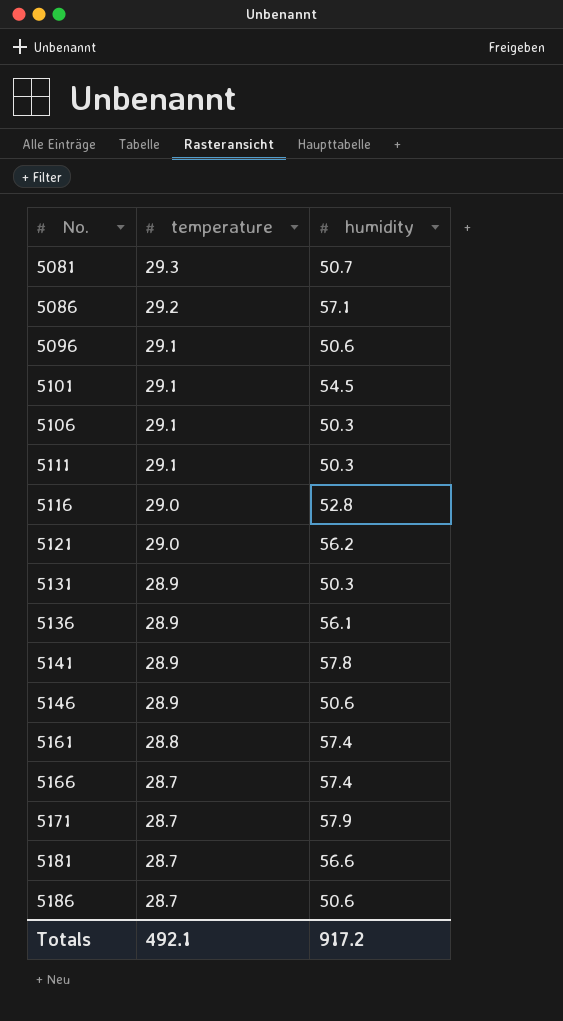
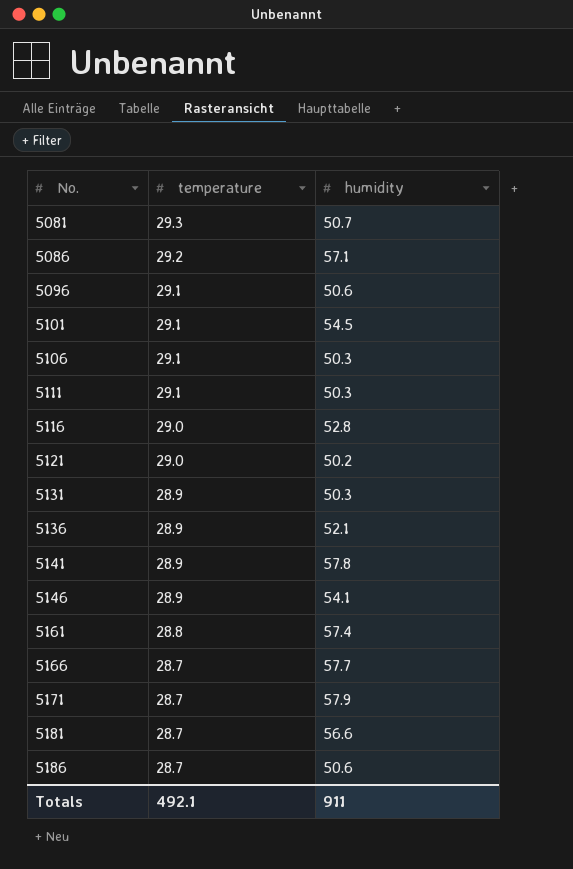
5121 | humidity: 56.2 -> 50.2
5136 | humidity: 56.1 -> 52.1
5146 | humidity: 50.6 -> 54.1
5166 | humidity: 57.4 -> 57.7
Totals | humidity: 917.2 -> 911

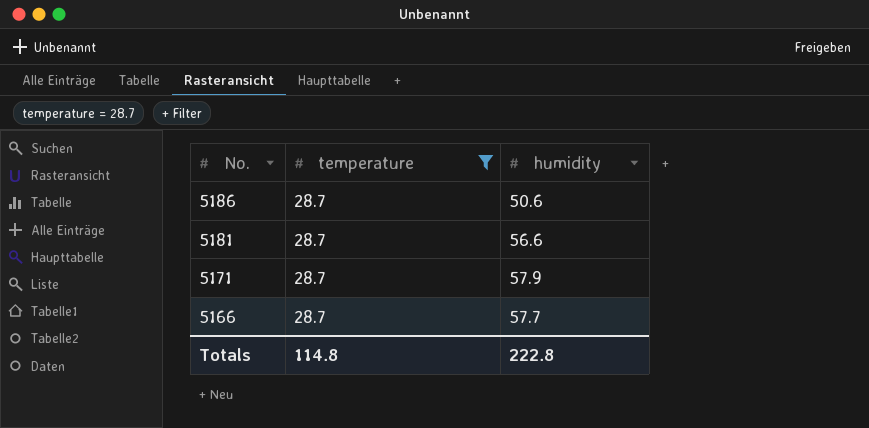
filter: none -> temperature = 28.7
row order: No. ascending -> No. descending
Totals | temperature: 492.1 -> 114.8
Totals | humidity: 911 -> 222.8

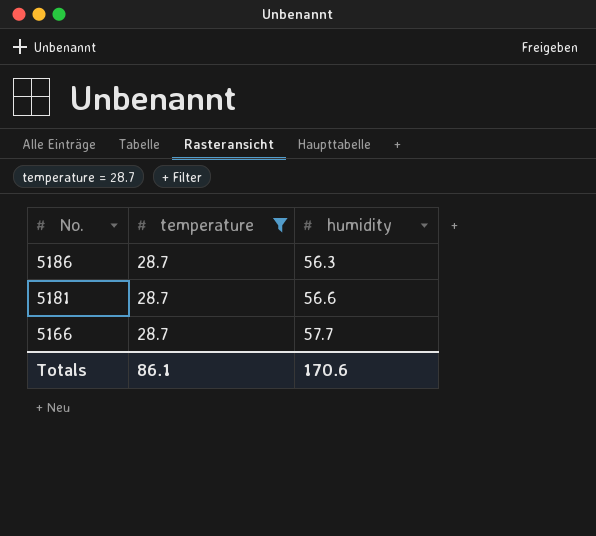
row 5171: 28.7 | 57.9 -> none
5186 | humidity: 50.6 -> 56.3
Totals | temperature: 114.8 -> 86.1
Totals | humidity: 222.8 -> 170.6

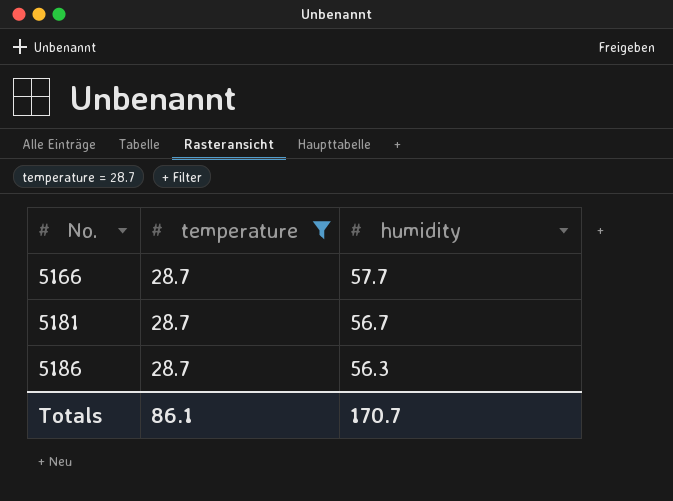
row order: No. descending -> No. ascending
5181 | humidity: 56.6 -> 56.7
Totals | humidity: 170.6 -> 170.7

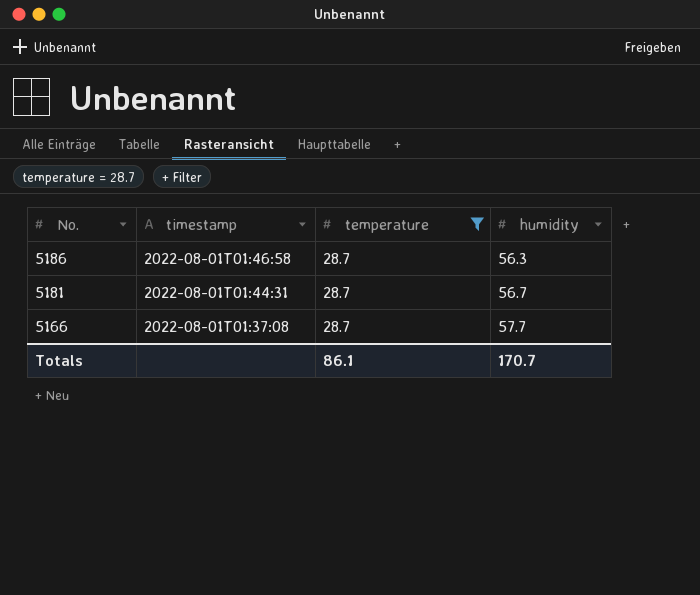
row order: No. ascending -> No. descending
column timestamp | position: none -> 2

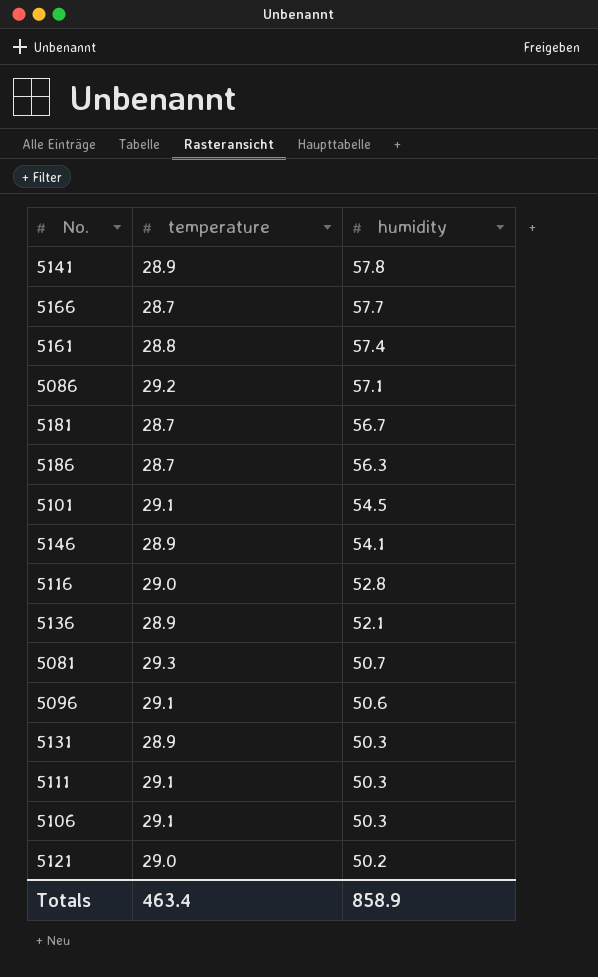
filter: temperature = 28.7 -> none
row order: No. descending -> humidity descending
column timestamp | position: 2 -> none
Totals | temperature: 86.1 -> 463.4
Totals | humidity: 170.7 -> 858.9

